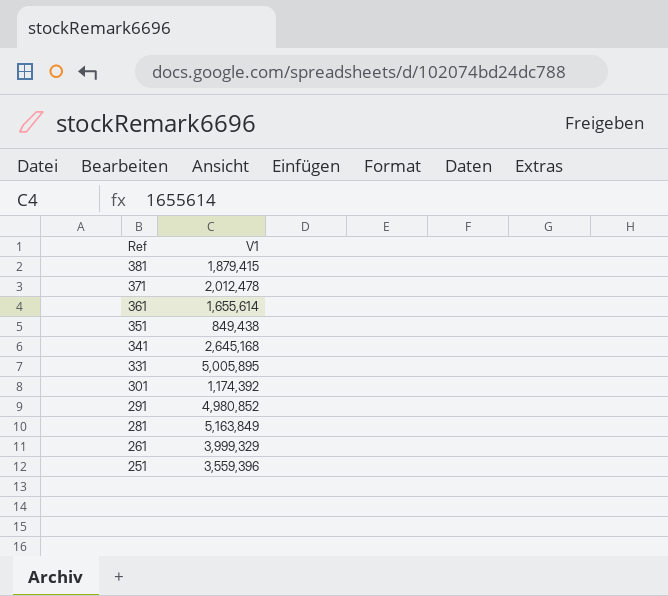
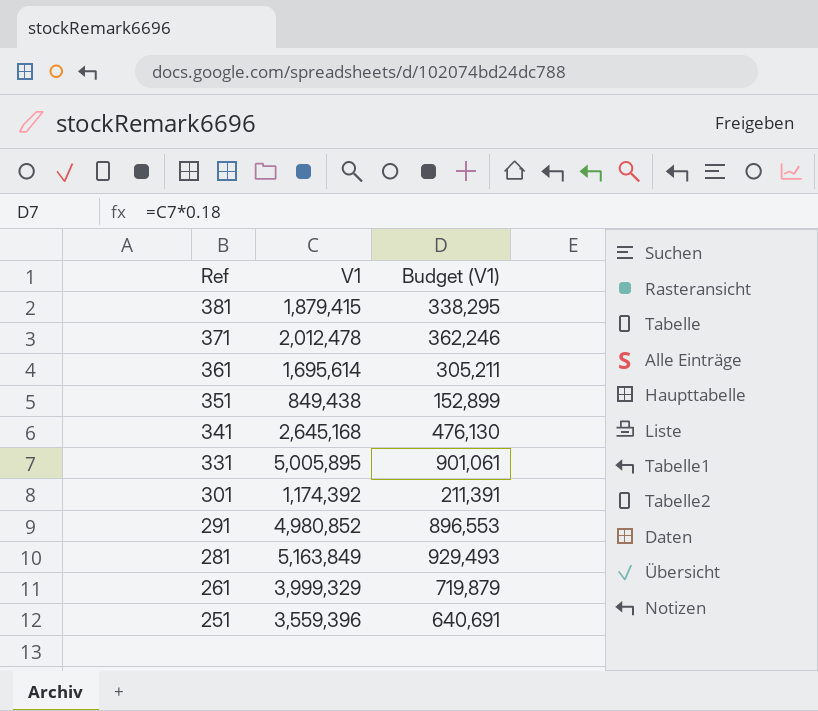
column Budget (V1) | formula: none -> [V1] * 0.18
361 | V1: 1,655,614 -> 1,695,614

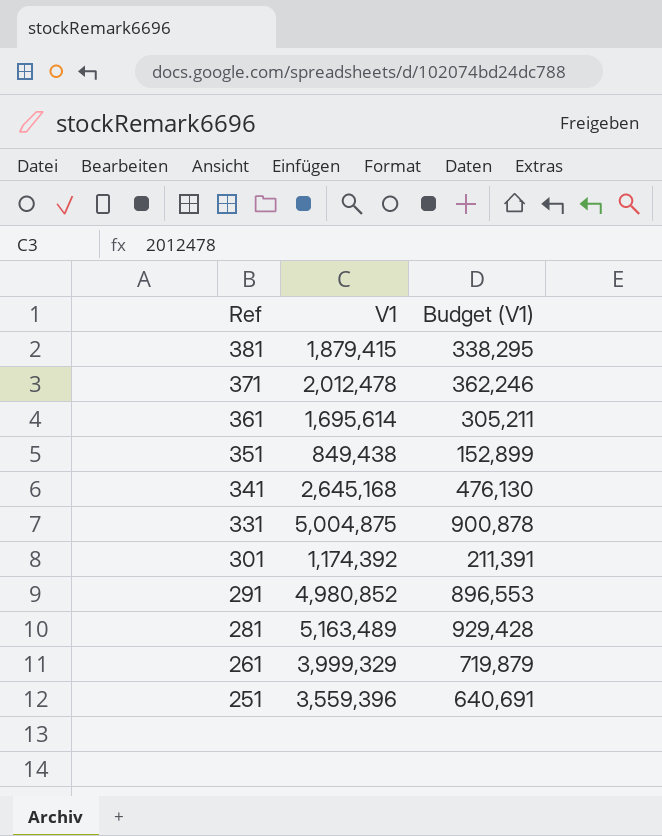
331 | V1: 5,005,895 -> 5,004,875
331 | Budget (V1): 901,061 -> 900,878
281 | V1: 5,163,849 -> 5,163,489
281 | Budget (V1): 929,493 -> 929,428

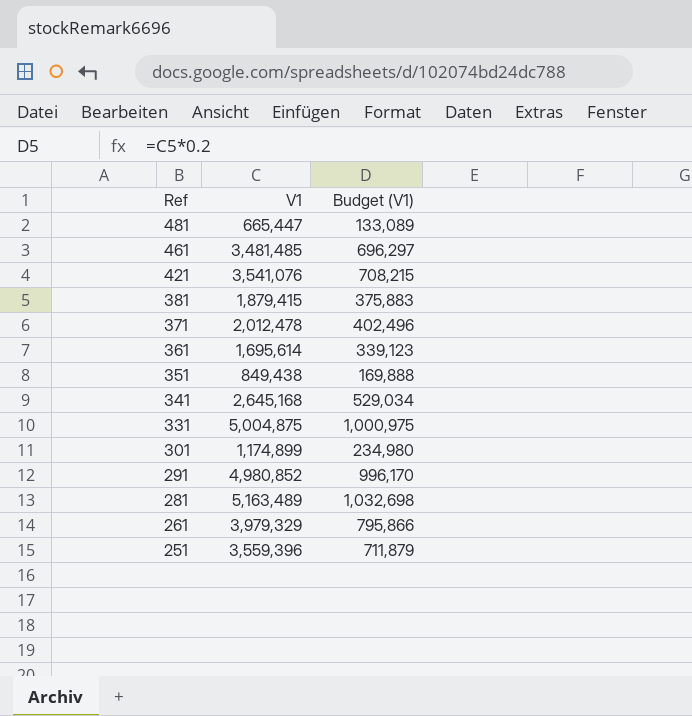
column Budget (V1) | formula: [V1] * 0.18 -> [V1] * 0.2
row 481: none -> 665,447 | 133,089
row 461: none -> 3,481,485 | 696,297
row 421: none -> 3,541,076 | 708,215
301 | V1: 1,174,392 -> 1,174,899
261 | V1: 3,999,329 -> 3,979,329

